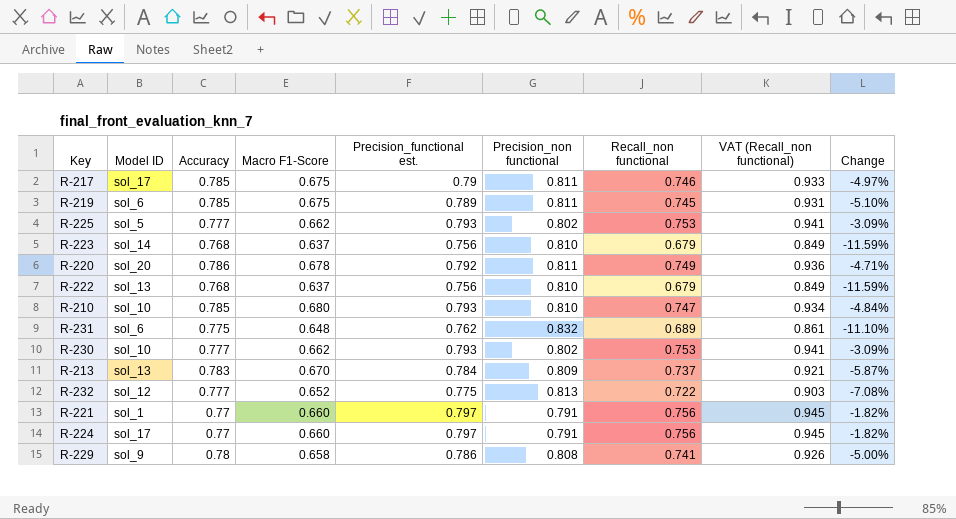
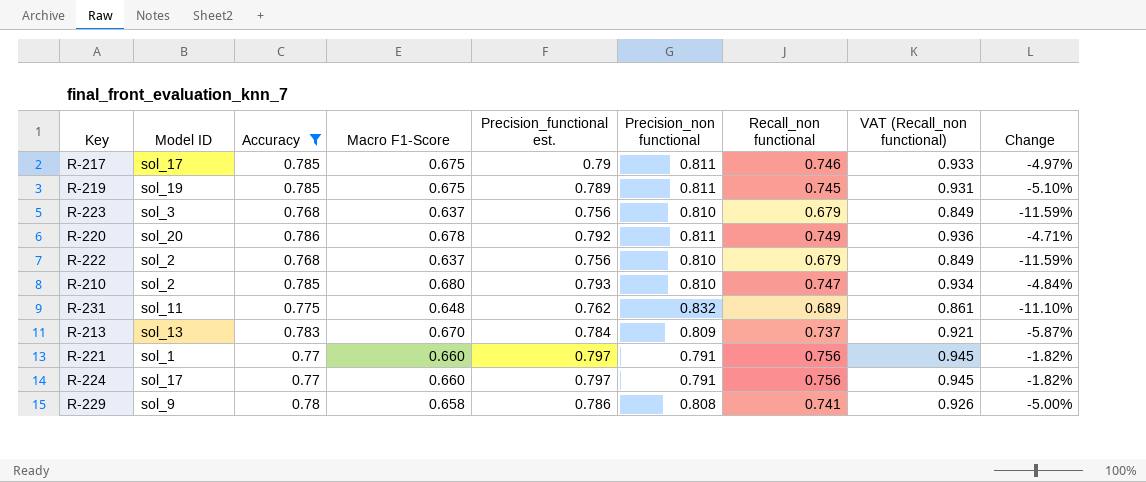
filter: none -> Accuracy != 0.777
R-219 | Model ID: sol_6 -> sol_19
R-223 | Model ID: sol_14 -> sol_3
R-222 | Model ID: sol_13 -> sol_2
R-210 | Model ID: sol_10 -> sol_2
R-231 | Model ID: sol_6 -> sol_11

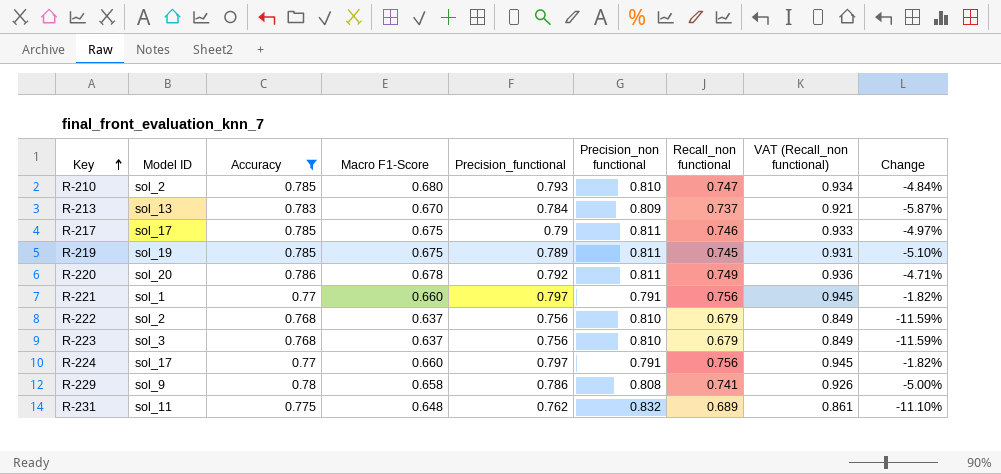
row order: none -> Key ascending
column name: Precision_functional est. -> Precision_functional

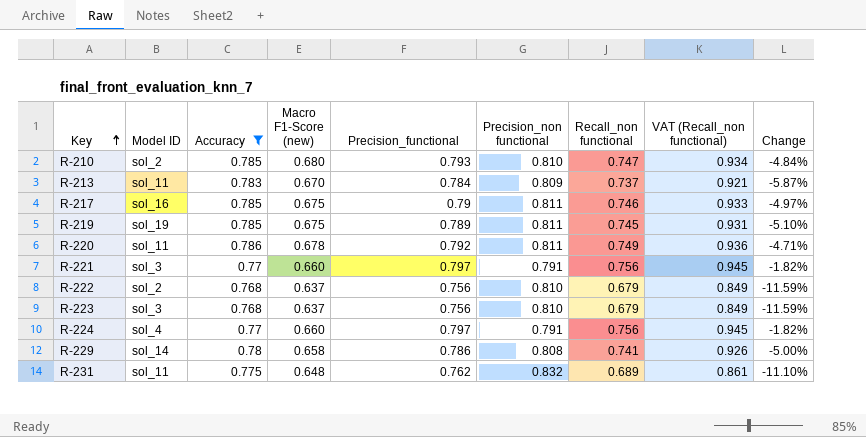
column name: Macro F1-Score -> Macro F1-Score (new)
R-213 | Model ID: sol_13 -> sol_11
R-217 | Model ID: sol_17 -> sol_16
R-220 | Model ID: sol_20 -> sol_11
R-221 | Model ID: sol_1 -> sol_3
R-224 | Model ID: sol_17 -> sol_4
R-229 | Model ID: sol_9 -> sol_14

